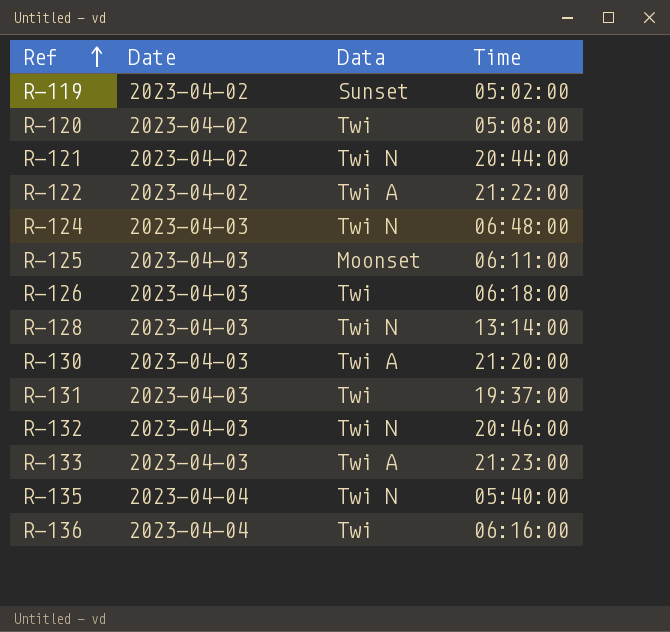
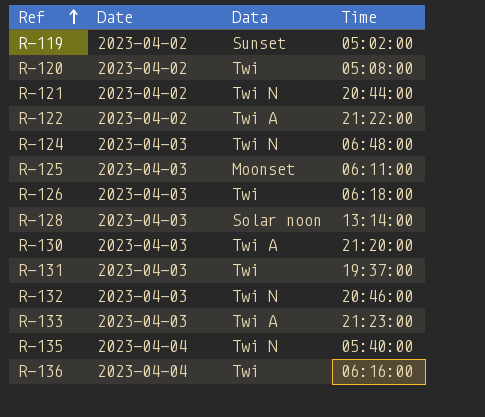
R-128 | Data: Twi N -> Solar noon

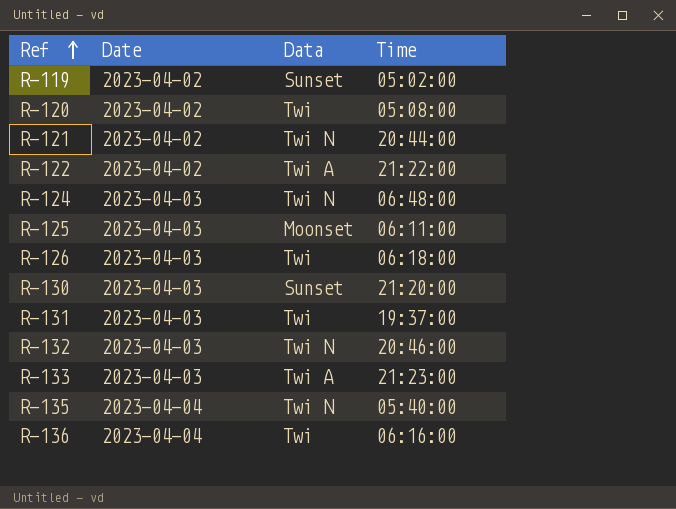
row R-128: 2023-04-03 | Solar noon | 13:14:00 -> none
R-130 | Data: Twi A -> Sunset

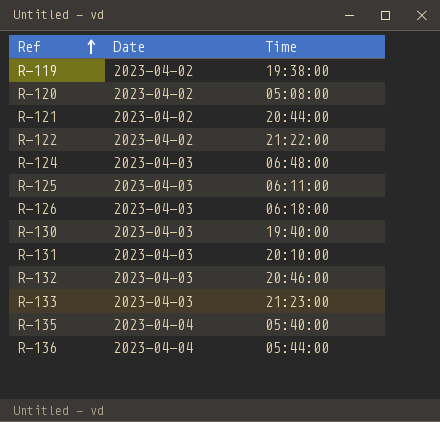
column Data | position: 3 -> none
R-119 | Time: 05:02:00 -> 19:38:00
R-130 | Time: 21:20:00 -> 19:40:00
R-131 | Time: 19:37:00 -> 20:10:00
R-136 | Time: 06:16:00 -> 05:44:00

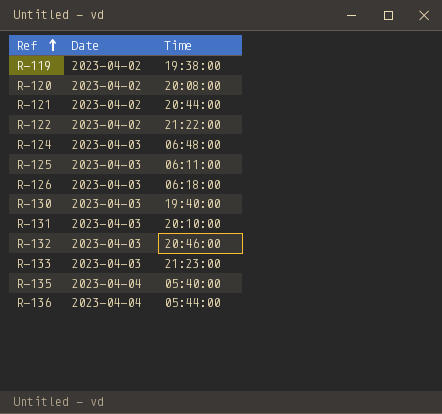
R-120 | Time: 05:08:00 -> 20:08:00

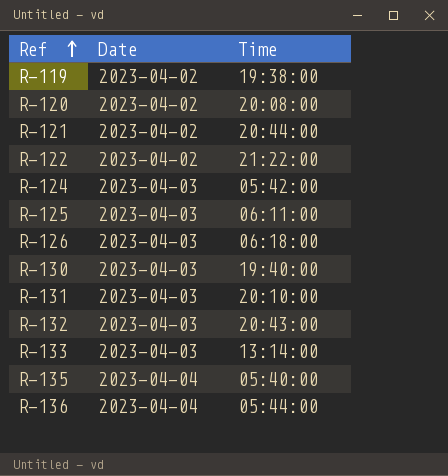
R-124 | Time: 06:48:00 -> 05:42:00
R-132 | Time: 20:46:00 -> 20:43:00
R-133 | Time: 21:23:00 -> 13:14:00

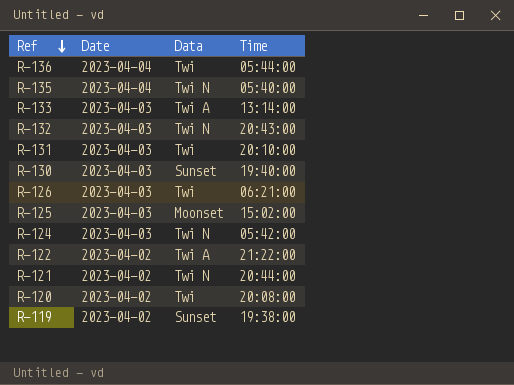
row order: Ref ascending -> Ref descending
column Data | position: none -> 3
R-126 | Time: 06:18:00 -> 06:21:00
R-125 | Time: 06:11:00 -> 15:02:00

